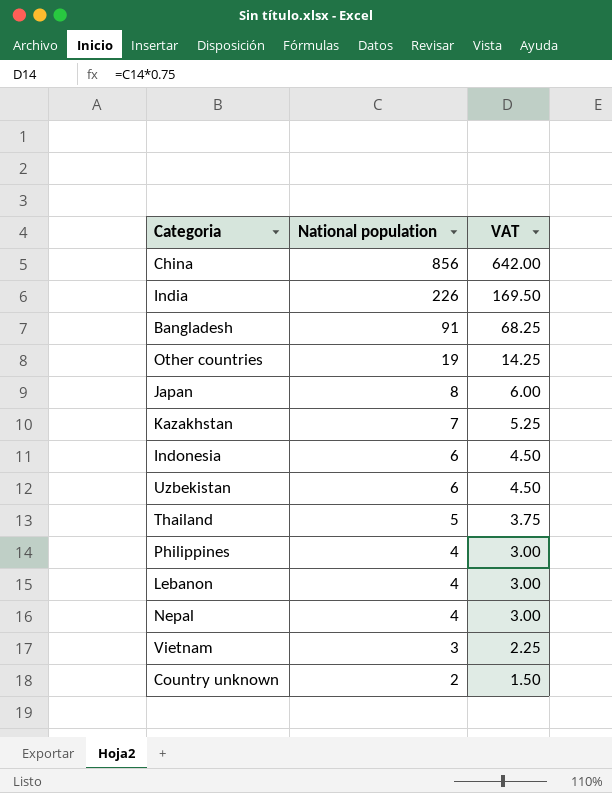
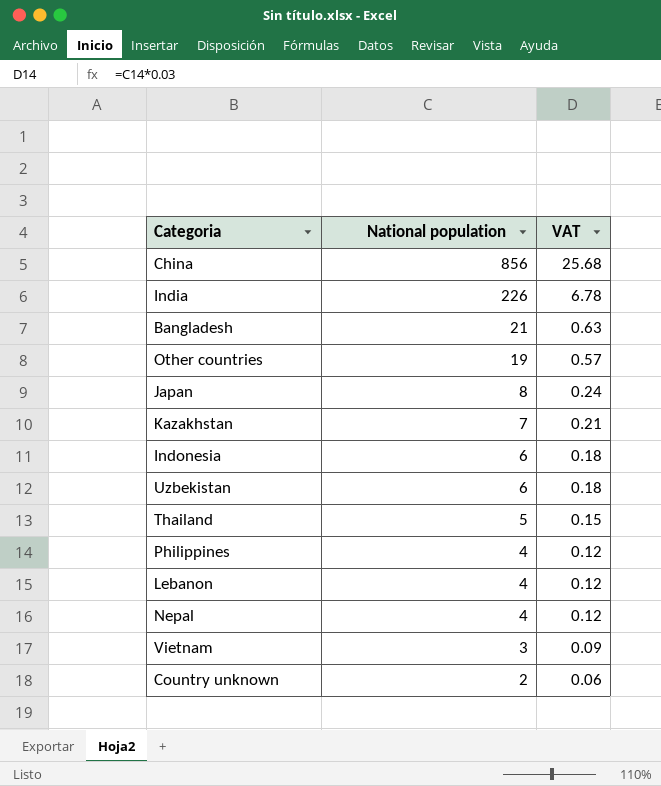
column VAT | formula: [National population] * 0.75 -> [National population] * 0.03
Bangladesh | National population: 91 -> 21

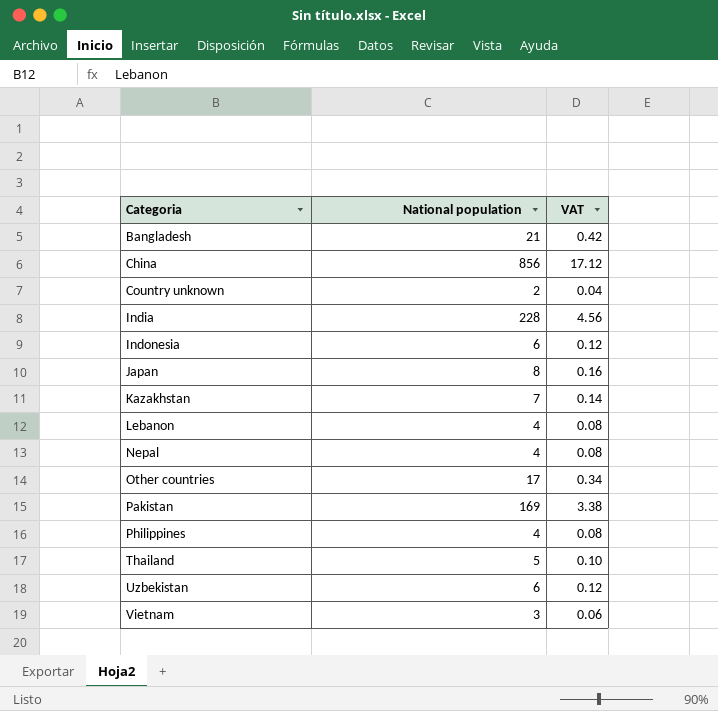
row order: National population descending -> Categoria ascending
column VAT | formula: [National population] * 0.03 -> [National population] * 0.02
India | National population: 226 -> 228
Other countries | National population: 19 -> 17
row Pakistan: none -> 169 | 3.38

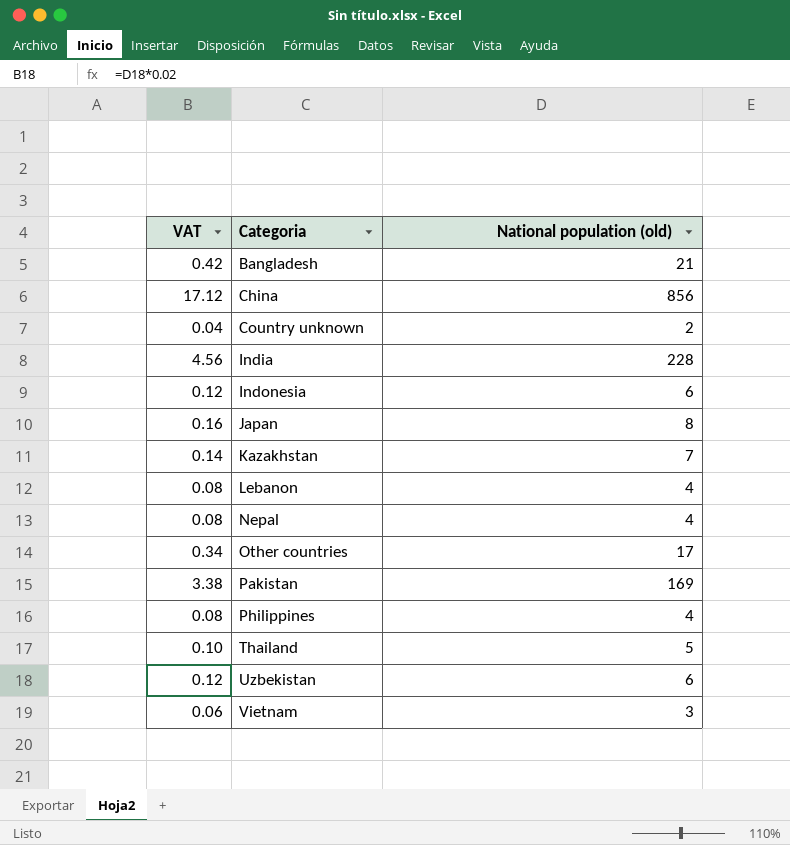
column VAT | position: 3 -> 1
column name: National population -> National population (old)

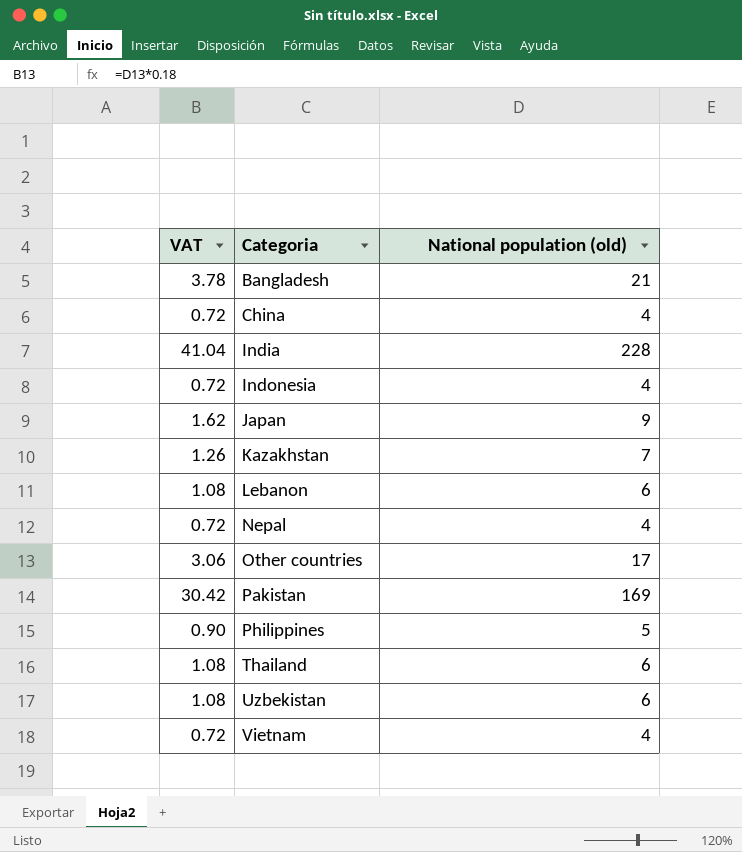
column VAT | formula: [National population (old)] * 0.02 -> [National population (old)] * 0.18
row Country unknown: 0.04 | 2 -> none
China | National population (old): 856 -> 4
Indonesia | National population (old): 6 -> 4
Japan | National population (old): 8 -> 9
Lebanon | National population (old): 4 -> 6
Philippines | National population (old): 4 -> 5
Thailand | National population (old): 5 -> 6
Vietnam | National population (old): 3 -> 4

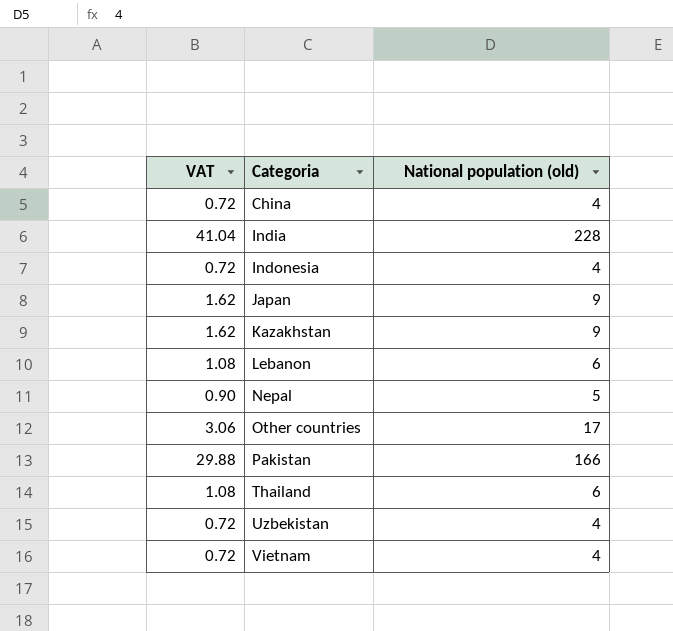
row Bangladesh: 3.78 | 21 -> none
row Philippines: 0.90 | 5 -> none
Kazakhstan | VAT: 1.26 -> 1.62
Kazakhstan | National population (old): 7 -> 9
Nepal | VAT: 0.72 -> 0.90
Nepal | National population (old): 4 -> 5
Pakistan | VAT: 30.42 -> 29.88
Pakistan | National population (old): 169 -> 166
Uzbekistan | VAT: 1.08 -> 0.72
Uzbekistan | National population (old): 6 -> 4

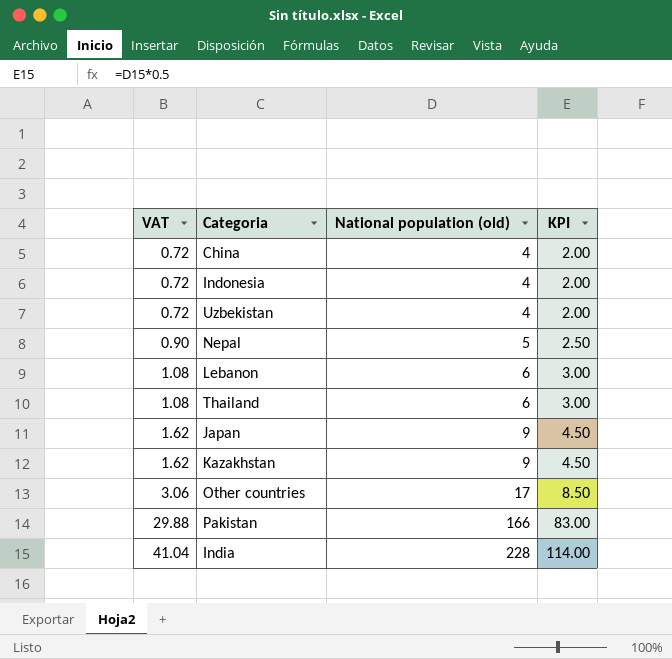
row order: Categoria ascending -> VAT ascending
column KPI | formula: none -> [National population (old)] * 0.5
row Vietnam: 0.72 | 4 -> none

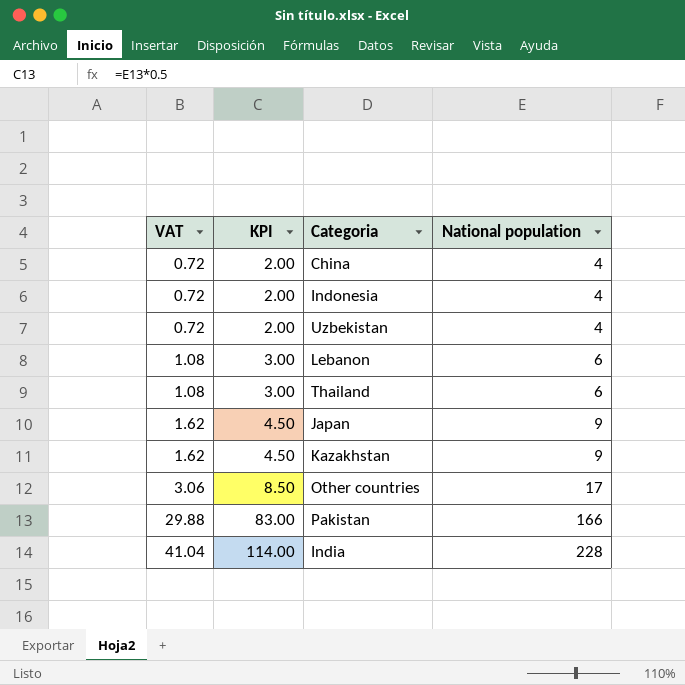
column KPI | position: 4 -> 2
column name: National population (old) -> National population
row Nepal: 0.90 | 5 | 2.50 -> none

